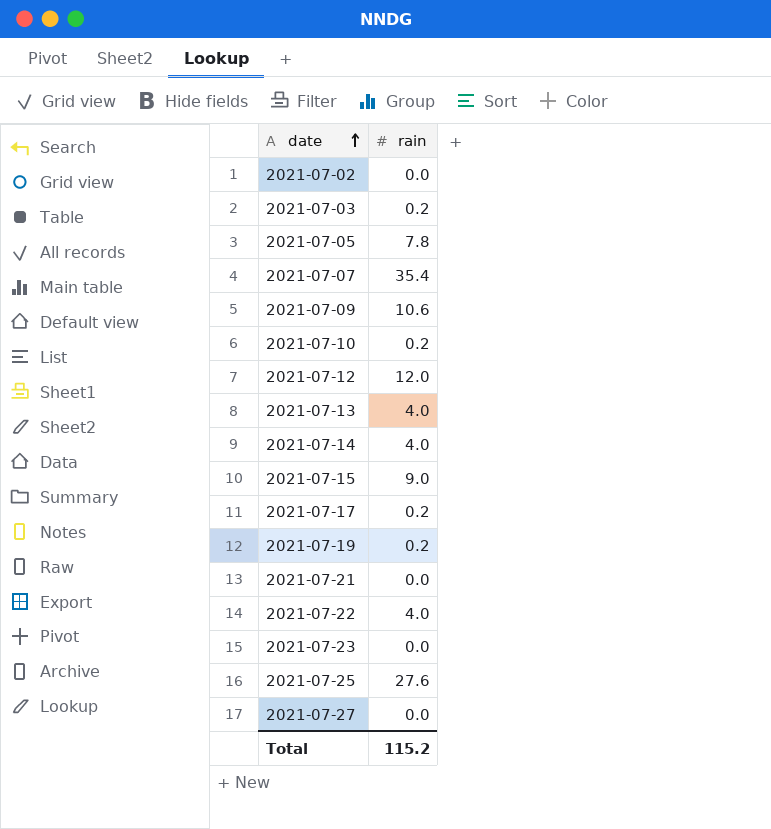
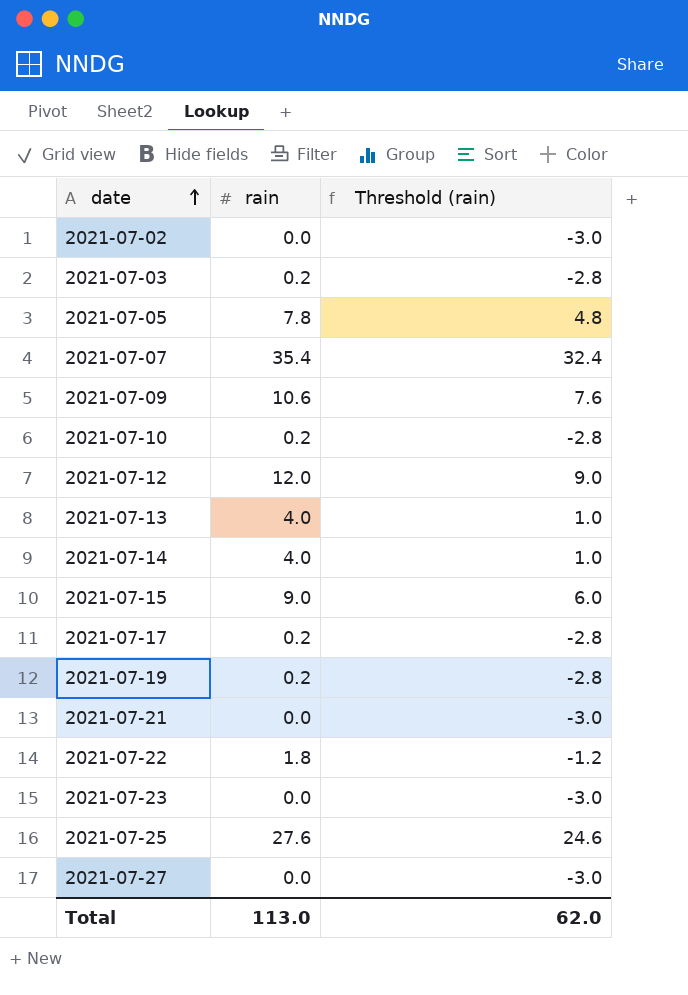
column Threshold (rain) | formula: none -> [rain] - 3
2021-07-22 | rain: 4.0 -> 1.8
Total | rain: 115.2 -> 113.0

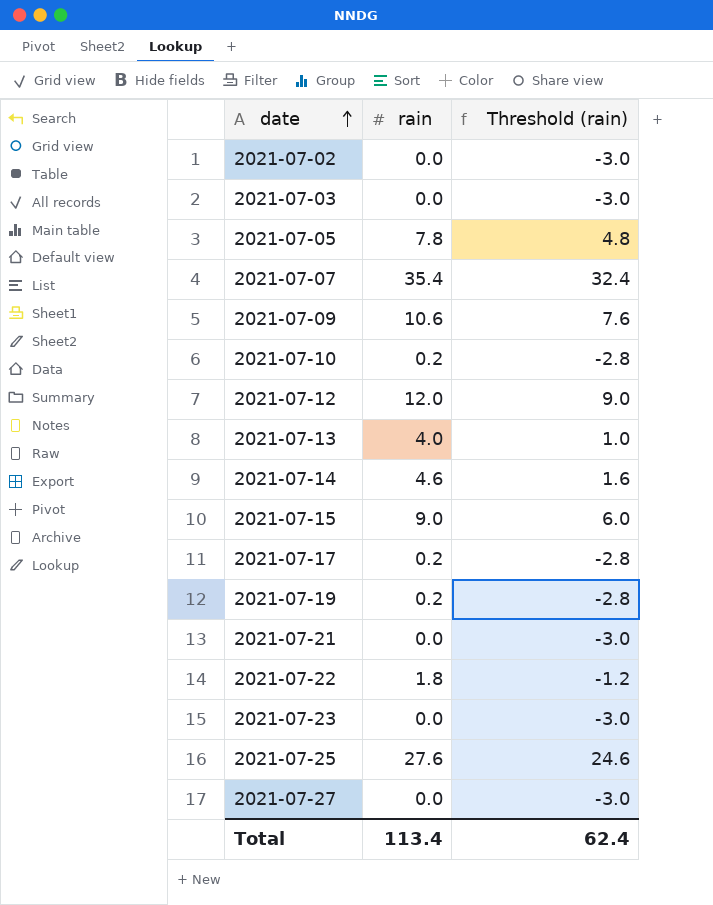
2021-07-03 | rain: 0.2 -> 0.0
2021-07-03 | Threshold (rain): -2.8 -> -3.0
2021-07-14 | rain: 4.0 -> 4.6
2021-07-14 | Threshold (rain): 1.0 -> 1.6
Total | rain: 113.0 -> 113.4
Total | Threshold (rain): 62.0 -> 62.4

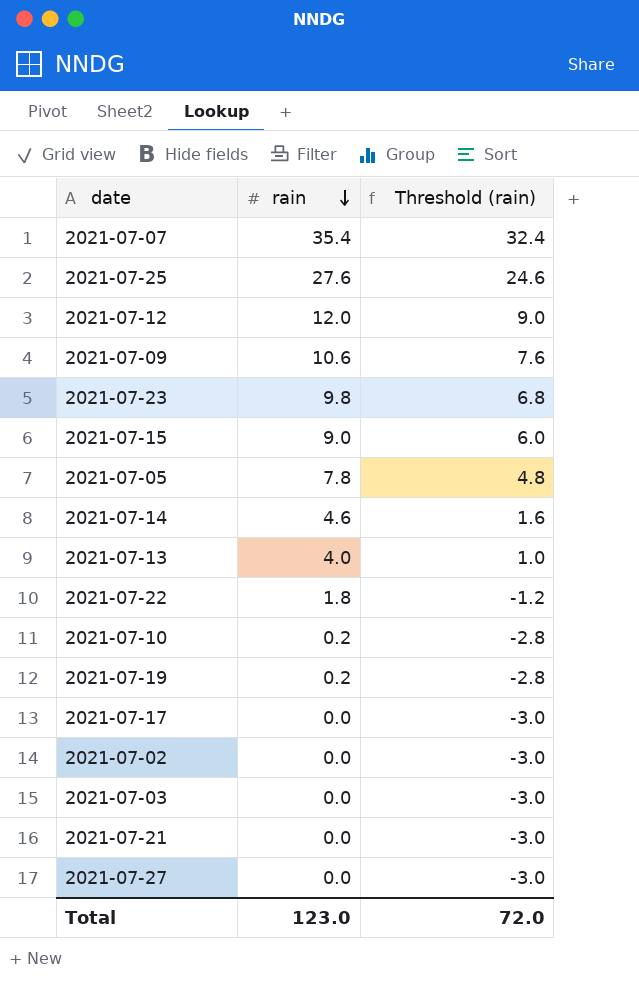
row order: date ascending -> rain descending
2021-07-23 | rain: 0.0 -> 9.8
2021-07-23 | Threshold (rain): -3.0 -> 6.8
2021-07-17 | rain: 0.2 -> 0.0
2021-07-17 | Threshold (rain): -2.8 -> -3.0
Total | rain: 113.4 -> 123.0
Total | Threshold (rain): 62.4 -> 72.0

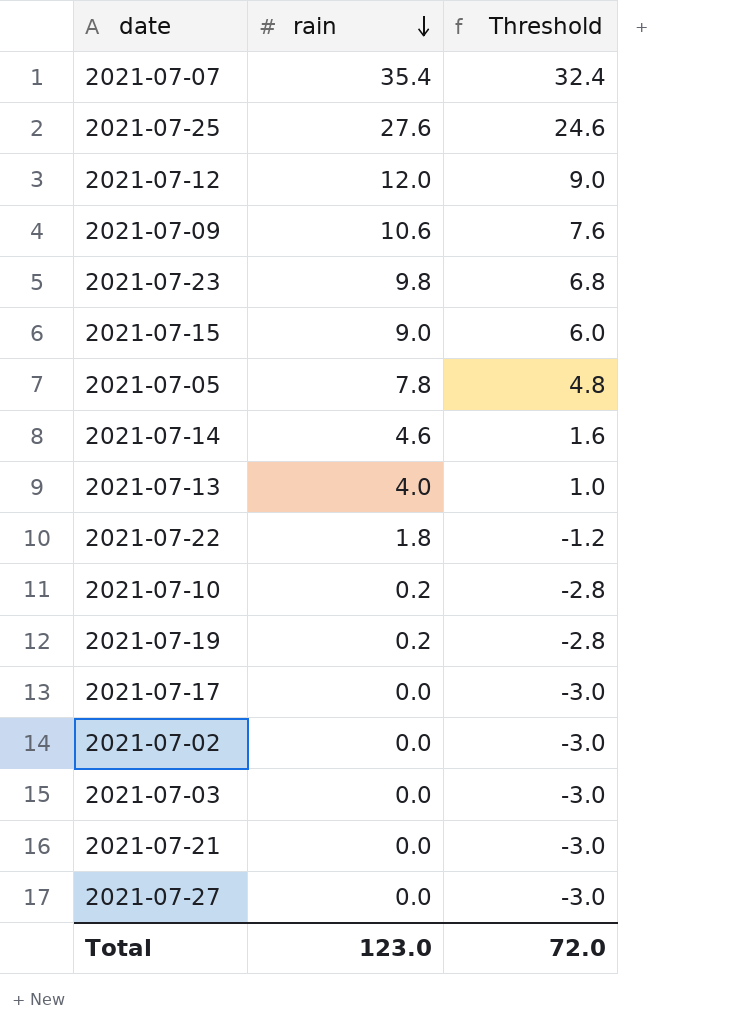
column name: Threshold (rain) -> Threshold

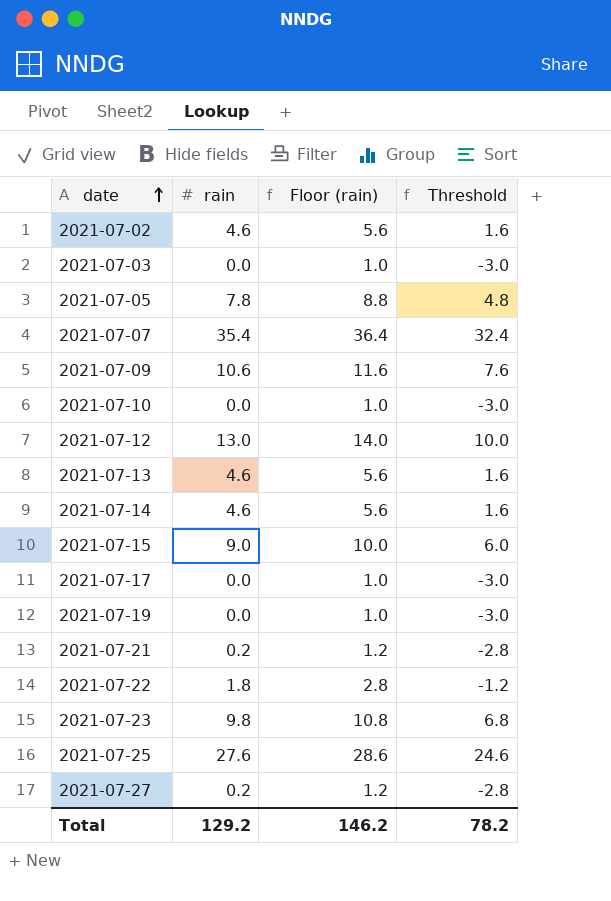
row order: rain descending -> date ascending
column Floor (rain) | formula: none -> [rain] + 1
2021-07-02 | rain: 0.0 -> 4.6
2021-07-02 | Threshold: -3.0 -> 1.6
2021-07-10 | rain: 0.2 -> 0.0
2021-07-10 | Threshold: -2.8 -> -3.0
2021-07-12 | rain: 12.0 -> 13.0
2021-07-12 | Threshold: 9.0 -> 10.0
2021-07-13 | rain: 4.0 -> 4.6
2021-07-13 | Threshold: 1.0 -> 1.6
2021-07-19 | rain: 0.2 -> 0.0
2021-07-19 | Threshold: -2.8 -> -3.0
2021-07-21 | rain: 0.0 -> 0.2
2021-07-21 | Threshold: -3.0 -> -2.8
2021-07-27 | rain: 0.0 -> 0.2
2021-07-27 | Threshold: -3.0 -> -2.8
Total | rain: 123.0 -> 129.2
Total | Threshold: 72.0 -> 78.2

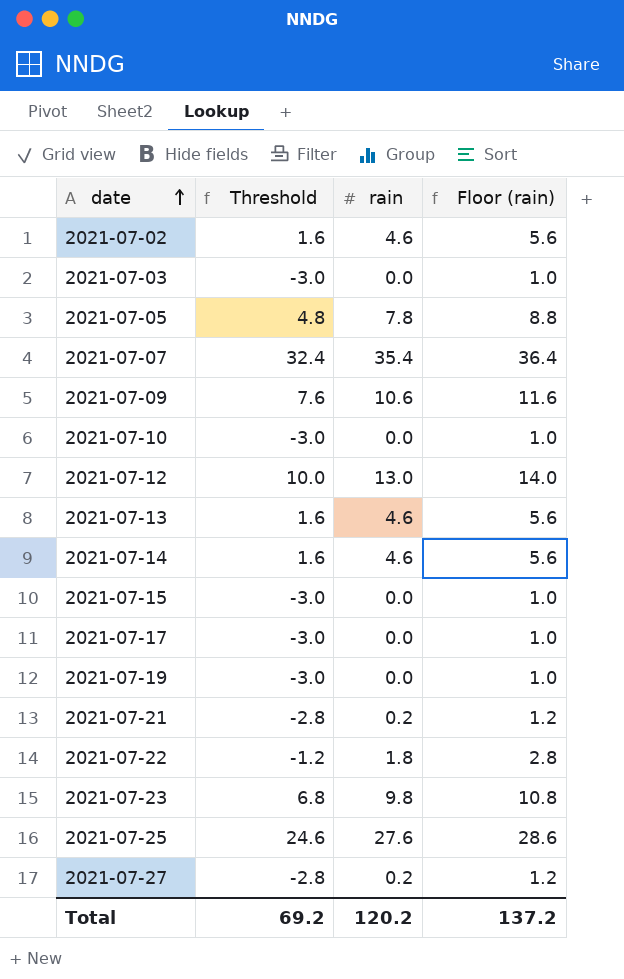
column Threshold | position: 4 -> 2
2021-07-15 | Threshold: 6.0 -> -3.0
2021-07-15 | rain: 9.0 -> 0.0
2021-07-15 | Floor (rain): 10.0 -> 1.0
Total | Threshold: 78.2 -> 69.2
Total | rain: 129.2 -> 120.2
Total | Floor (rain): 146.2 -> 137.2

